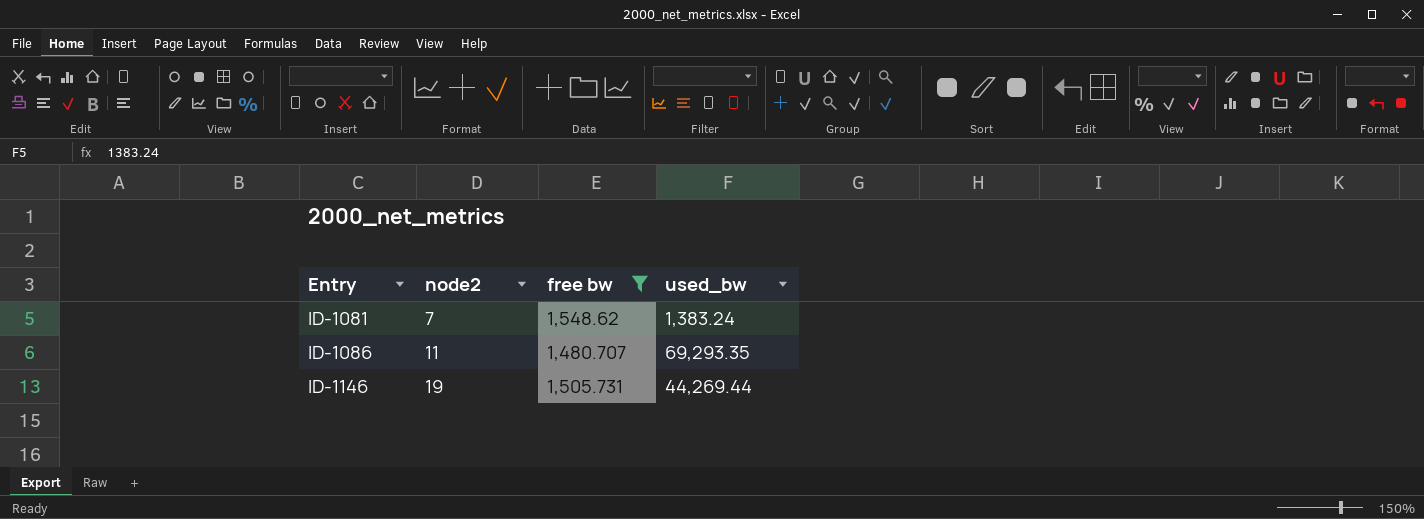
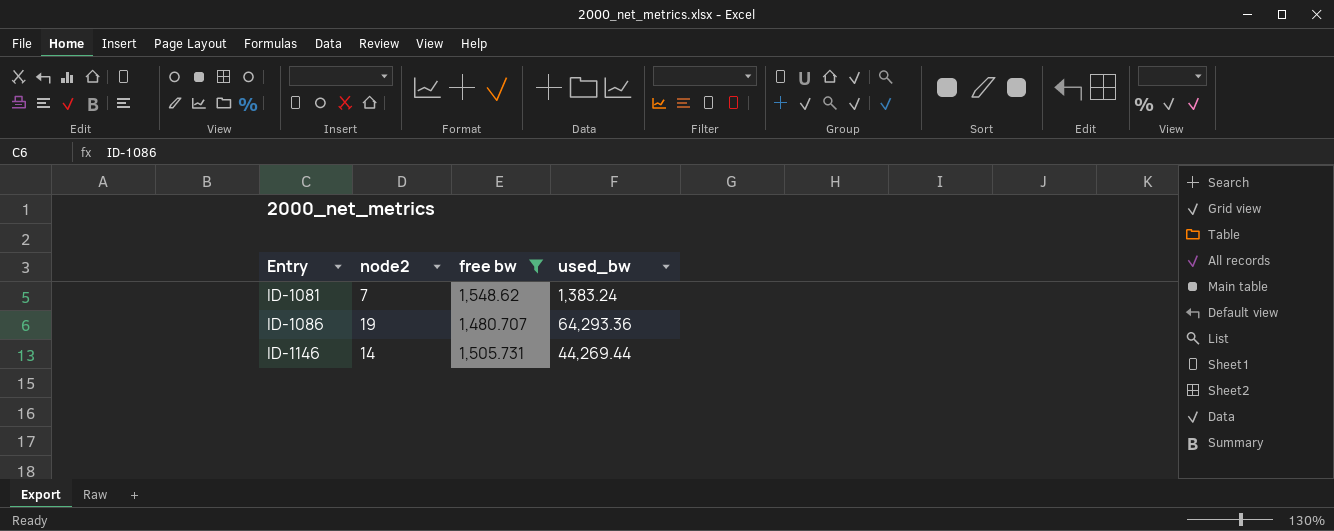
ID-1086 | node2: 11 -> 19
ID-1086 | used_bw: 69,293.35 -> 64,293.36
ID-1146 | node2: 19 -> 14

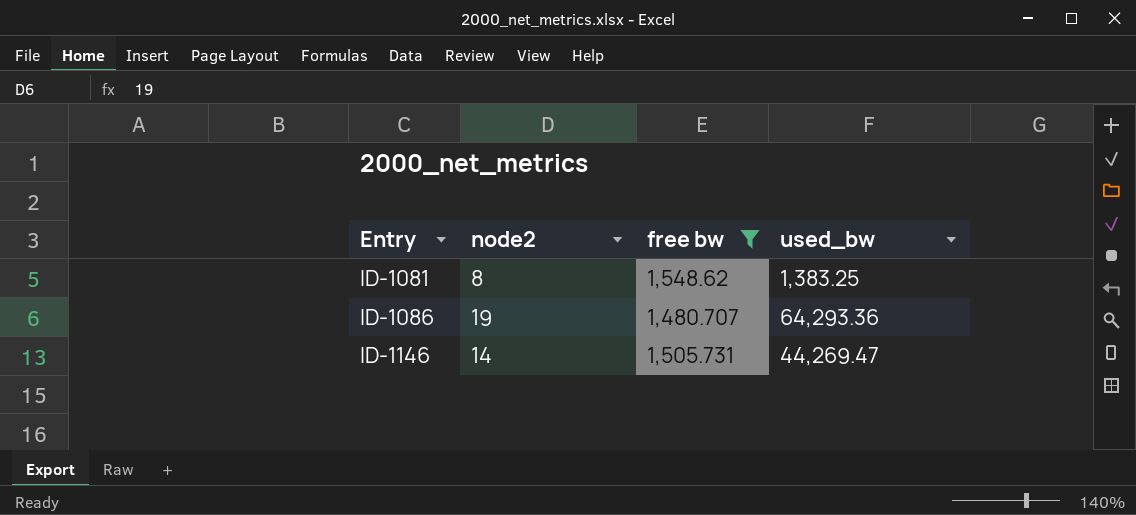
ID-1081 | node2: 7 -> 8
ID-1081 | used_bw: 1,383.24 -> 1,383.25
ID-1146 | used_bw: 44,269.44 -> 44,269.47

